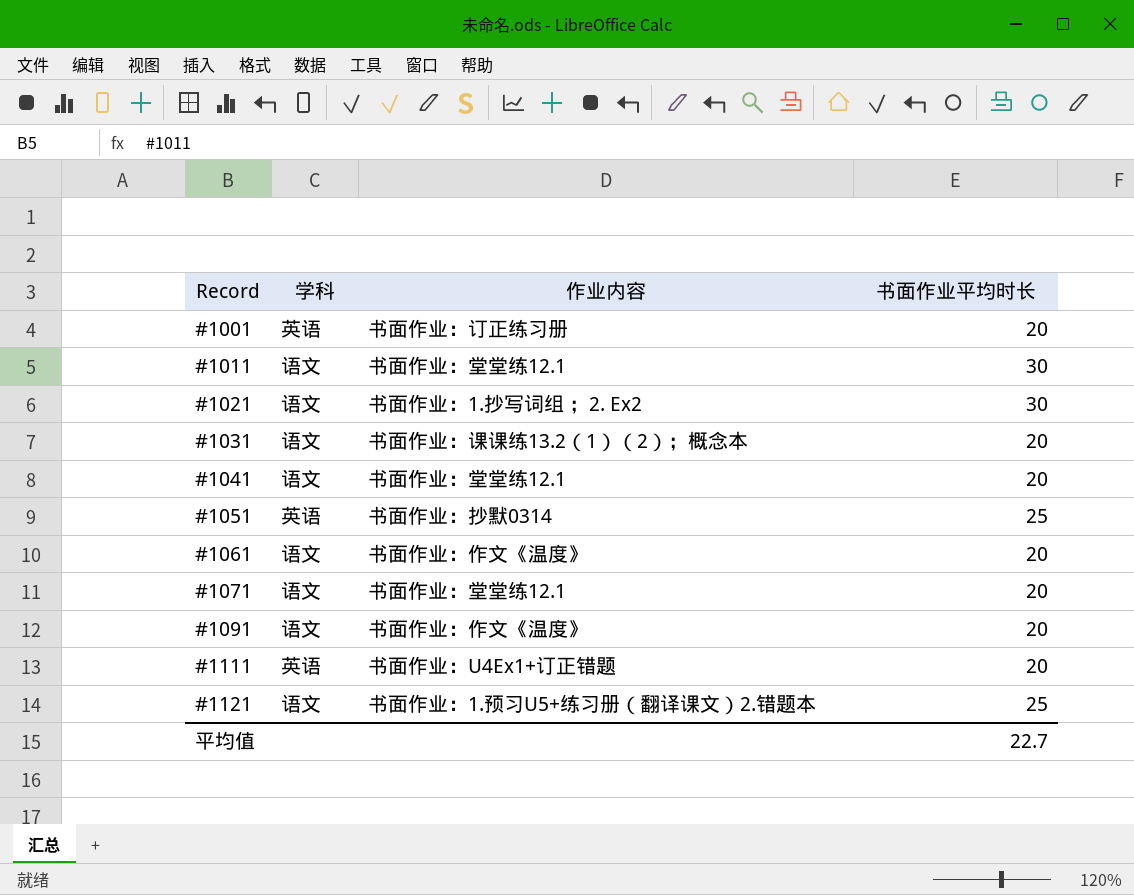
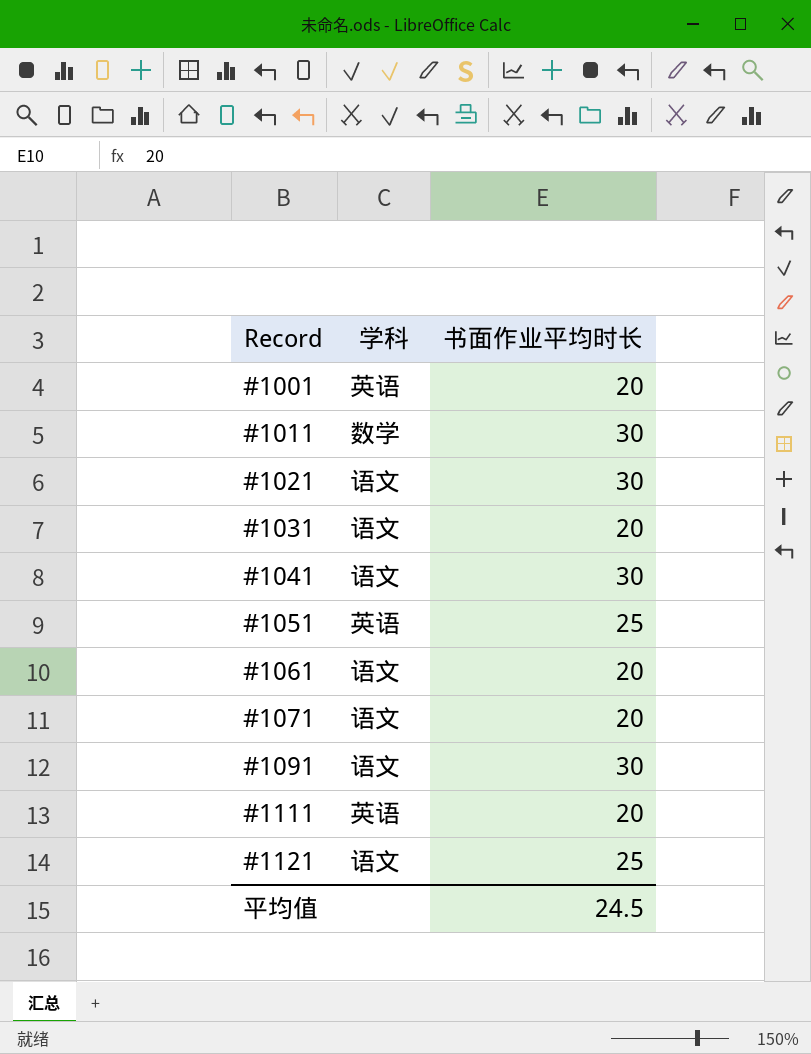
column 作业内容 | position: 3 -> none
#1011 | 学科: 语文 -> 数学
#1041 | 书面作业平均时长: 20 -> 30
#1091 | 书面作业平均时长: 20 -> 30
平均值 | 书面作业平均时长: 22.7 -> 24.5

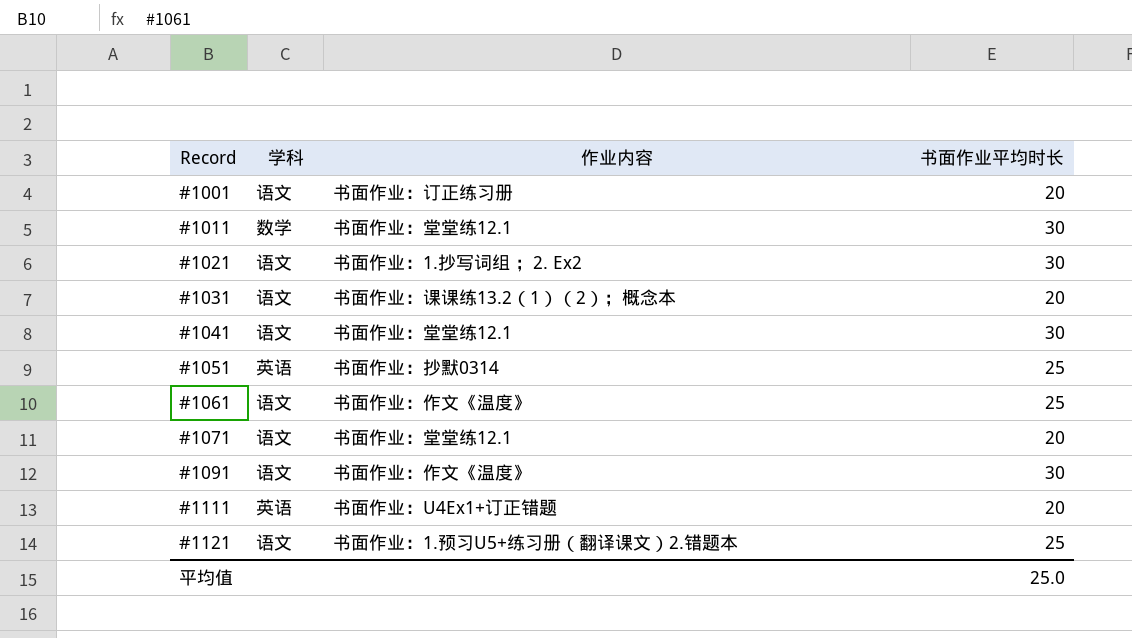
column 作业内容 | position: none -> 3
#1001 | 学科: 英语 -> 语文
#1061 | 书面作业平均时长: 20 -> 25
平均值 | 书面作业平均时长: 24.5 -> 25.0

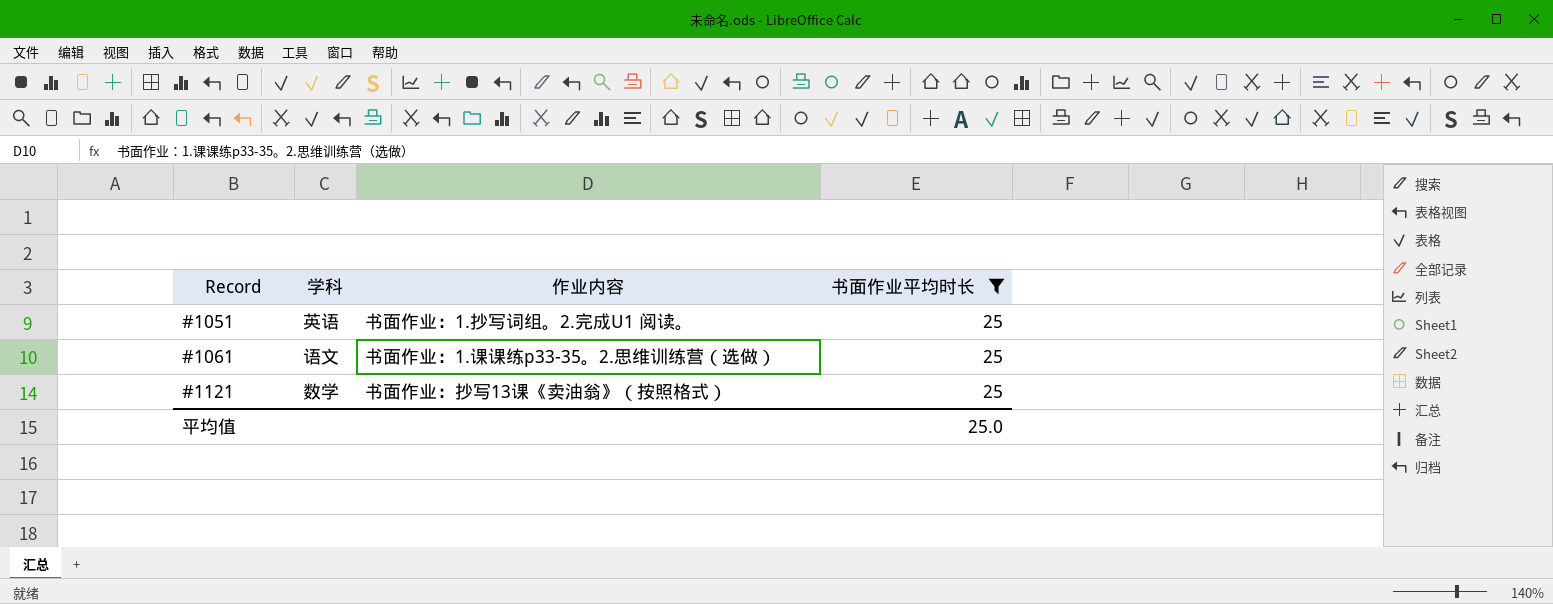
filter: none -> 书面作业平均时长 = 25
#1051 | 作业内容: 书面作业：抄默0314 -> 书面作业：1.抄写词组。2.完成U1 阅读。
#1061 | 作业内容: 书面作业：作文《温度》 -> 书面作业：1.课课练p33-35。2.思维训练营（选做）
#1121 | 学科: 语文 -> 数学
#1121 | 作业内容: 书面作业：1.预习U5+练习册（翻译课文）2.错题本 -> 书面作业：抄写13课《卖油翁》（按照格式）

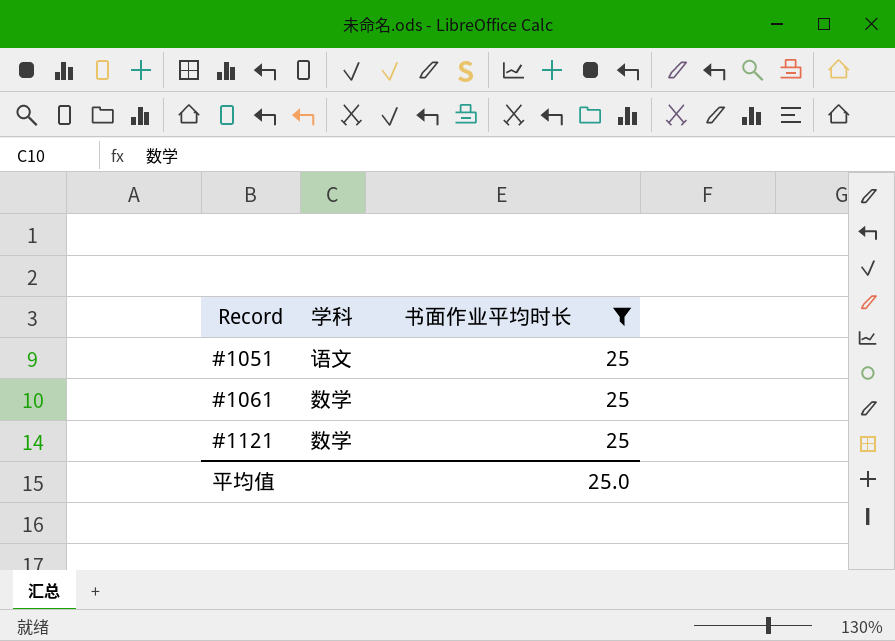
column 作业内容 | position: 3 -> none
#1051 | 学科: 英语 -> 语文
#1061 | 学科: 语文 -> 数学

